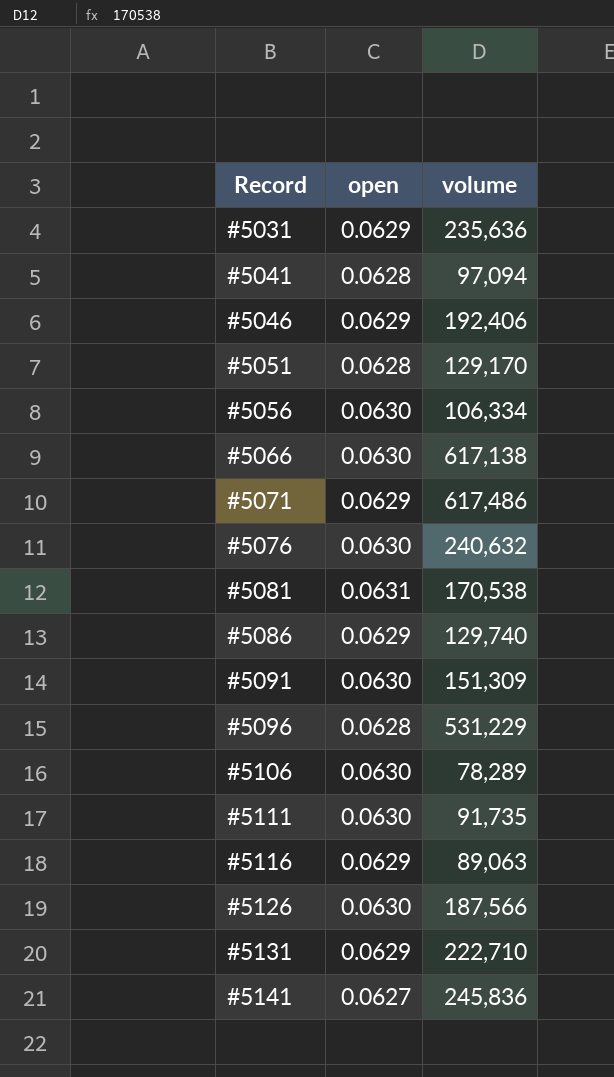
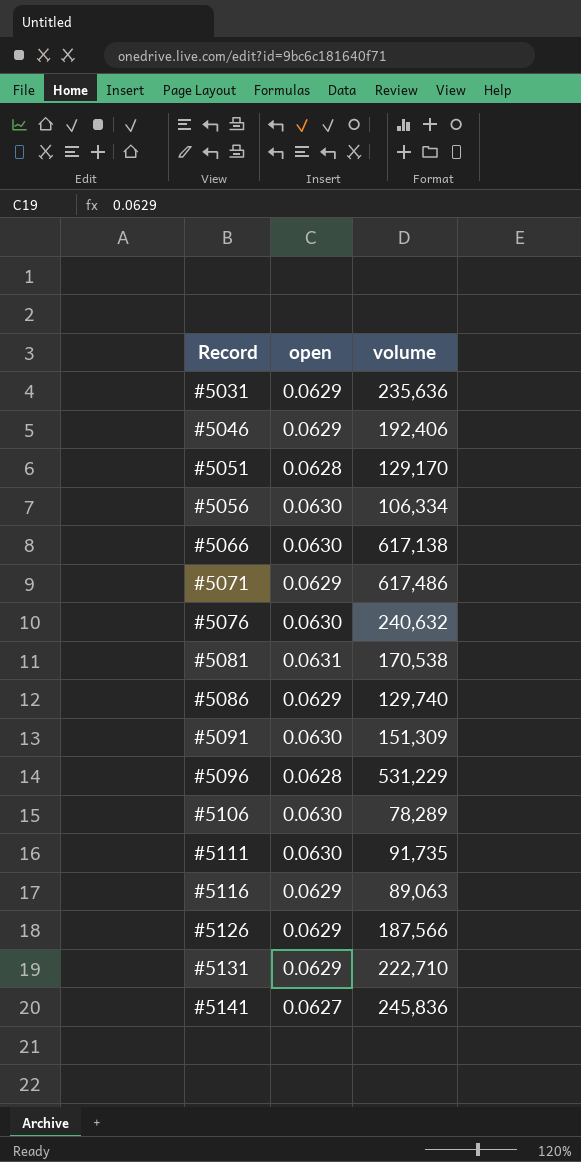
row #5041: 0.0628 | 97,094 -> none
#5126 | open: 0.0630 -> 0.0629

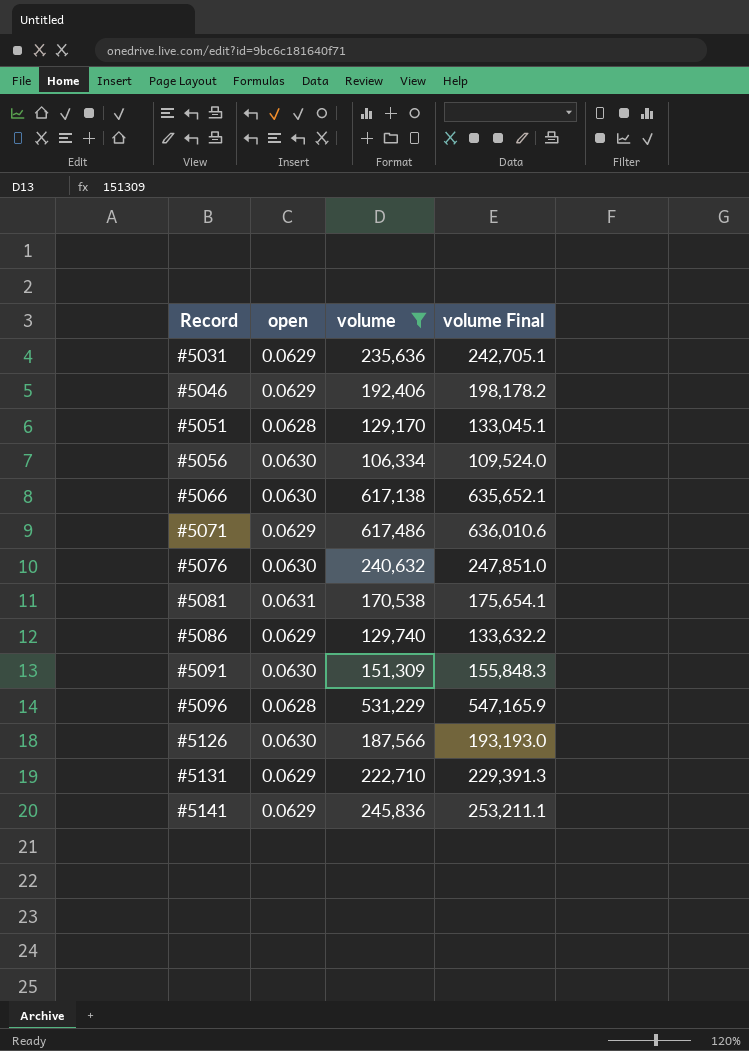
filter: none -> volume >= 106,334
column volume Final | formula: none -> [volume] * 1.03
#5126 | open: 0.0629 -> 0.0630
#5141 | open: 0.0627 -> 0.0629

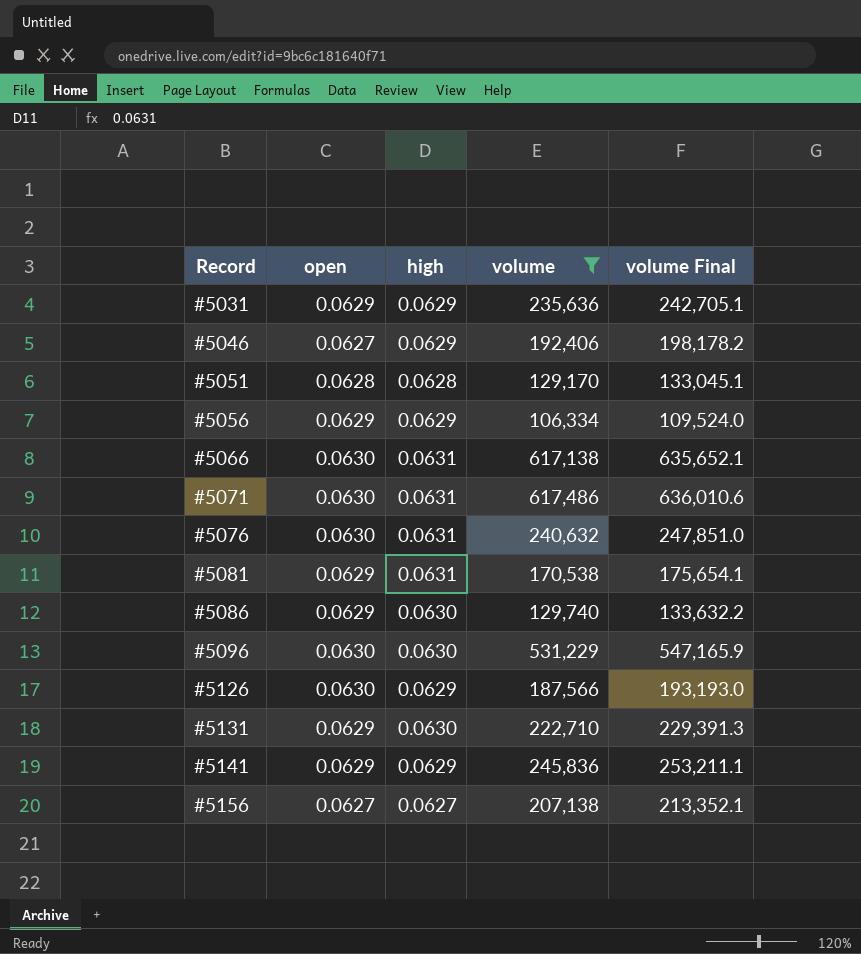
column high | position: none -> 3
row #5091: 0.0630 | 151,309 | 155,848.3 -> none
#5046 | open: 0.0629 -> 0.0627
#5056 | open: 0.0630 -> 0.0629
#5071 | open: 0.0629 -> 0.0630
#5081 | open: 0.0631 -> 0.0629
#5096 | open: 0.0628 -> 0.0630
row #5156: none -> 0.0627 | 0.0627 | 207,138 | 213,352.1

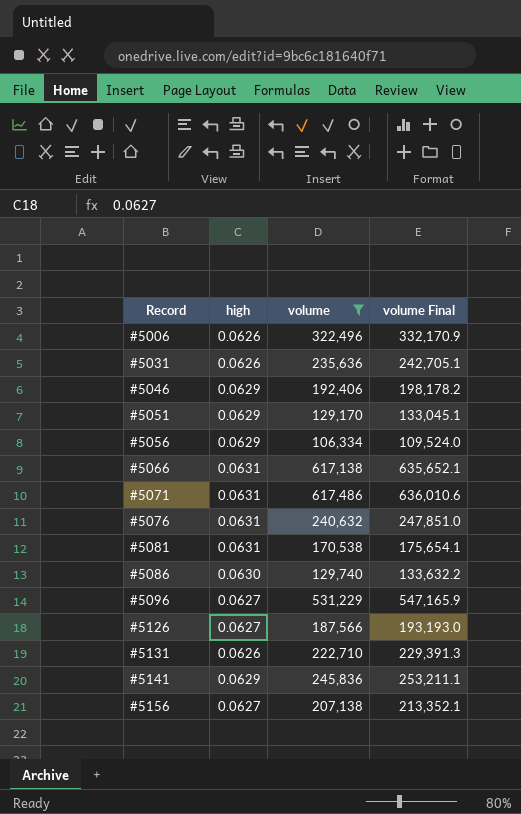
column open | position: 2 -> none
row #5006: none -> 0.0626 | 322,496 | 332,170.9
#5031 | high: 0.0629 -> 0.0626
#5051 | high: 0.0628 -> 0.0629
#5096 | high: 0.0630 -> 0.0627
#5126 | high: 0.0629 -> 0.0627
#5131 | high: 0.0630 -> 0.0626

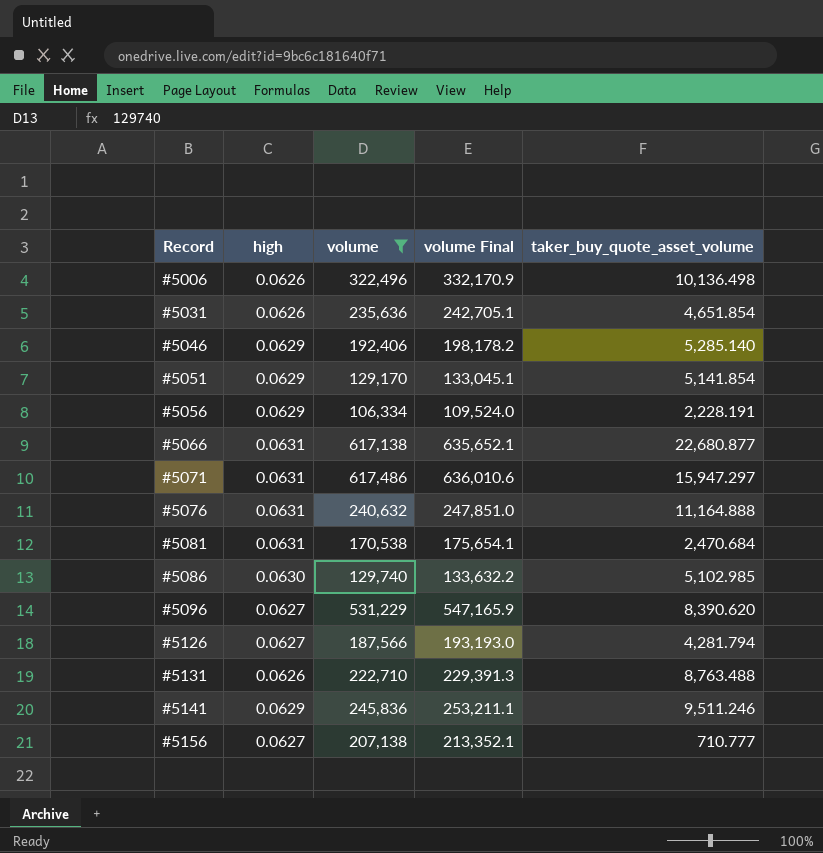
column taker_buy_quote_asset_volume | position: none -> 5

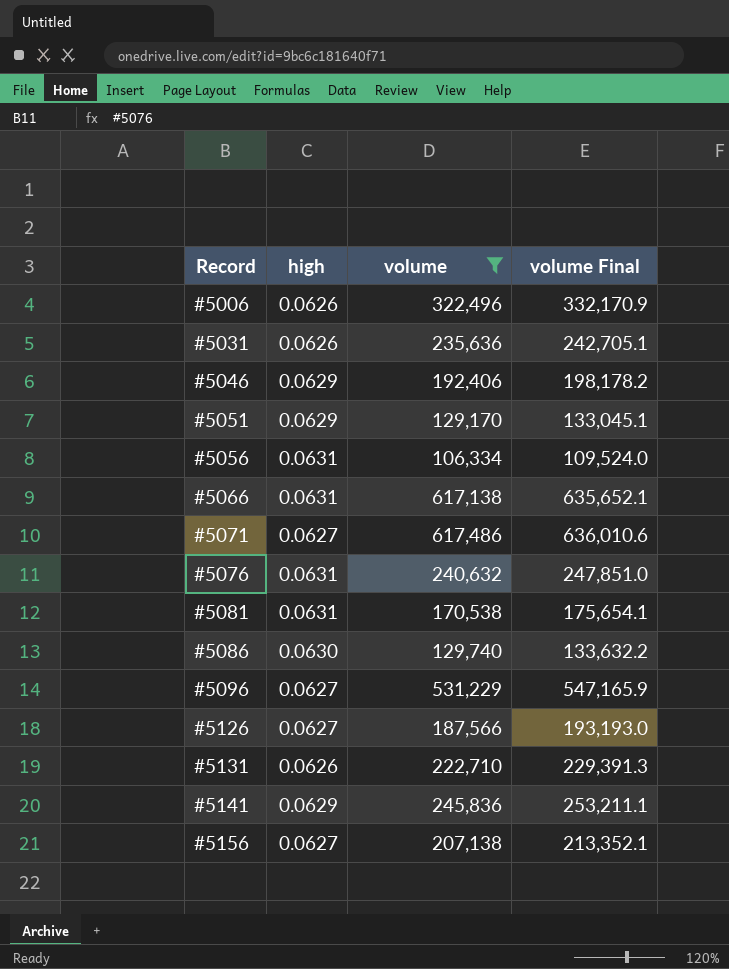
column taker_buy_quote_asset_volume | position: 5 -> none
#5056 | high: 0.0629 -> 0.0631
#5071 | high: 0.0631 -> 0.0627

